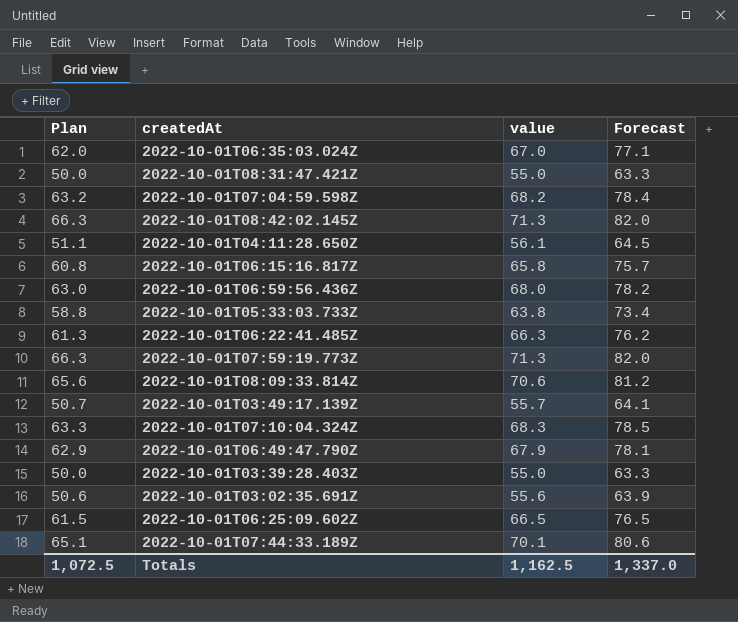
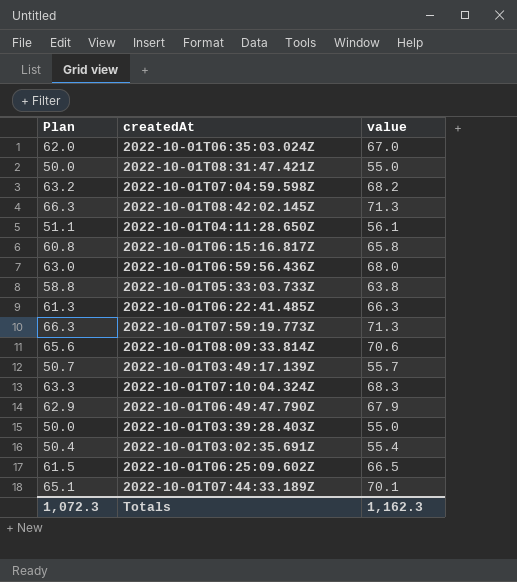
column Forecast | formula: [value] * 1.15 -> none
2022-10-01T03:02:35.691Z | Plan: 50.6 -> 50.4
2022-10-01T03:02:35.691Z | value: 55.6 -> 55.4
Totals | Plan: 1,072.5 -> 1,072.3
Totals | value: 1,162.5 -> 1,162.3

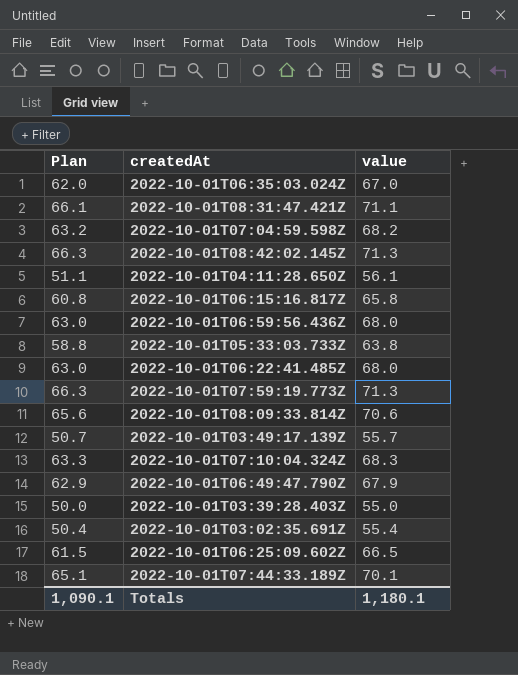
2022-10-01T08:31:47.421Z | Plan: 50.0 -> 66.1
2022-10-01T08:31:47.421Z | value: 55.0 -> 71.1
2022-10-01T06:22:41.485Z | Plan: 61.3 -> 63.0
2022-10-01T06:22:41.485Z | value: 66.3 -> 68.0
Totals | Plan: 1,072.3 -> 1,090.1
Totals | value: 1,162.3 -> 1,180.1

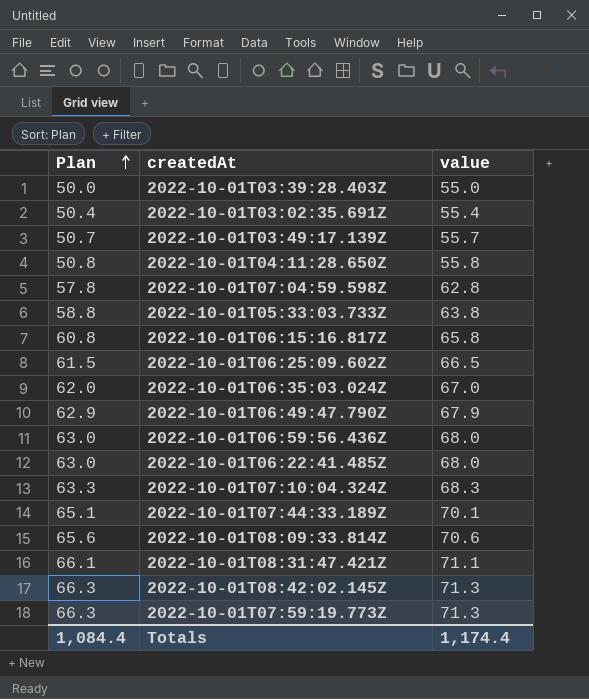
row order: none -> Plan ascending
2022-10-01T04:11:28.650Z | Plan: 51.1 -> 50.8
2022-10-01T04:11:28.650Z | value: 56.1 -> 55.8
2022-10-01T07:04:59.598Z | Plan: 63.2 -> 57.8
2022-10-01T07:04:59.598Z | value: 68.2 -> 62.8
Totals | Plan: 1,090.1 -> 1,084.4
Totals | value: 1,180.1 -> 1,174.4

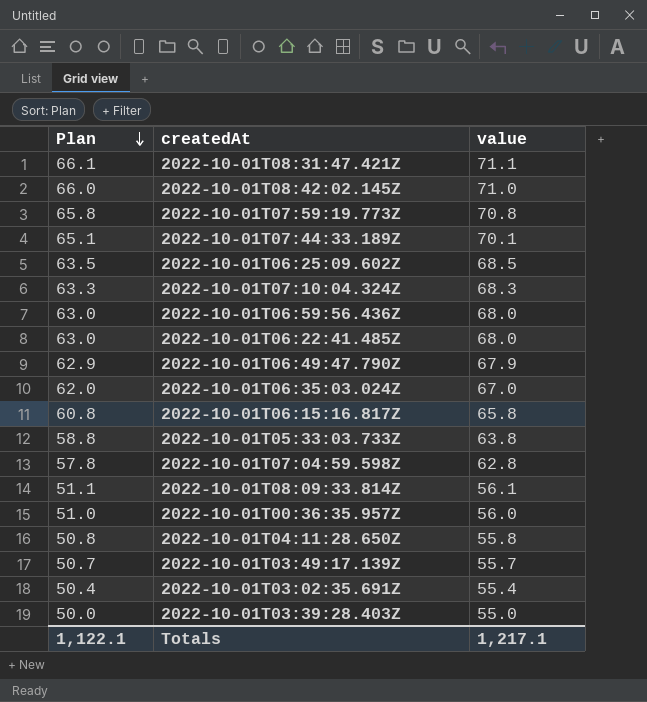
row order: Plan ascending -> Plan descending
2022-10-01T08:42:02.145Z | Plan: 66.3 -> 66.0
2022-10-01T08:42:02.145Z | value: 71.3 -> 71.0
2022-10-01T07:59:19.773Z | Plan: 66.3 -> 65.8
2022-10-01T07:59:19.773Z | value: 71.3 -> 70.8
2022-10-01T06:25:09.602Z | Plan: 61.5 -> 63.5
2022-10-01T06:25:09.602Z | value: 66.5 -> 68.5
2022-10-01T08:09:33.814Z | Plan: 65.6 -> 51.1
2022-10-01T08:09:33.814Z | value: 70.6 -> 56.1
row 2022-10-01T00:36:35.957Z: none -> 51.0 | 56.0
Totals | Plan: 1,084.4 -> 1,122.1
Totals | value: 1,174.4 -> 1,217.1

